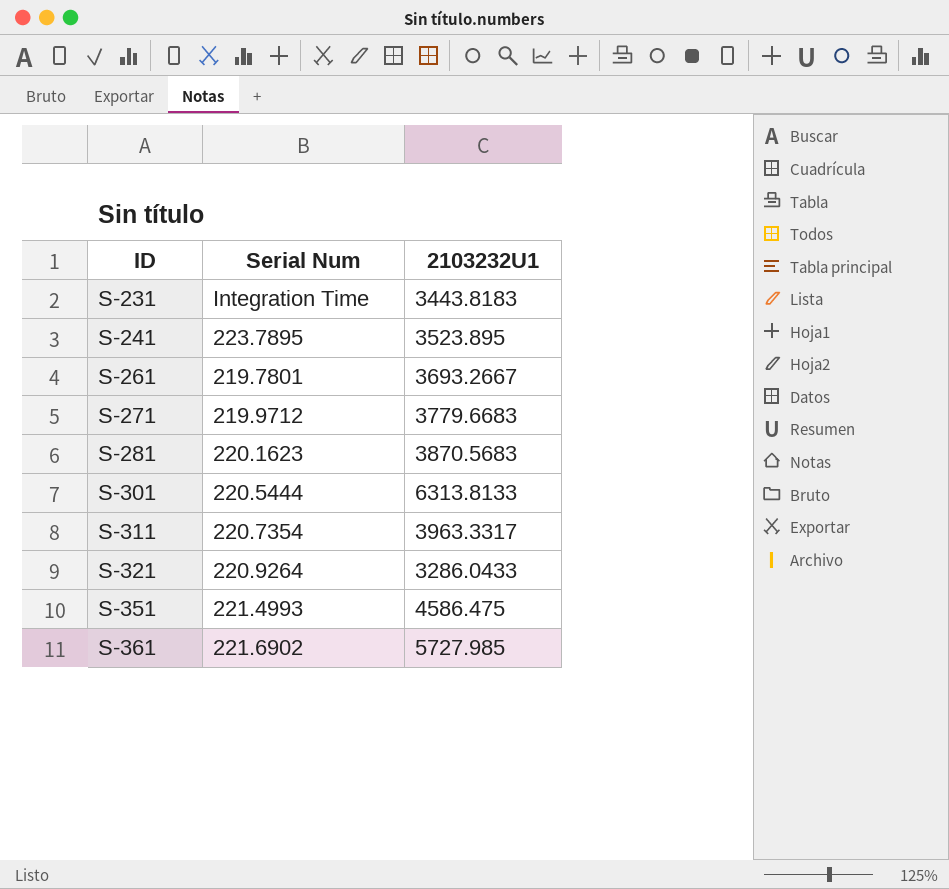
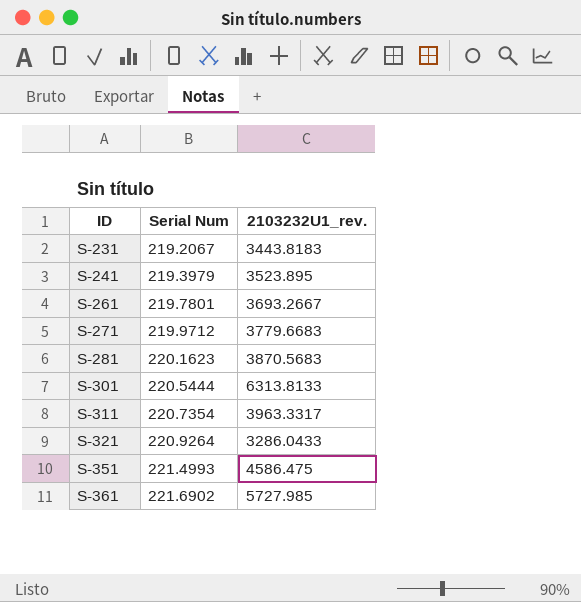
column name: 2103232U1 -> 2103232U1_rev.
S-231 | Serial Num: Integration Time -> 219.2067
S-241 | Serial Num: 223.7895 -> 219.3979

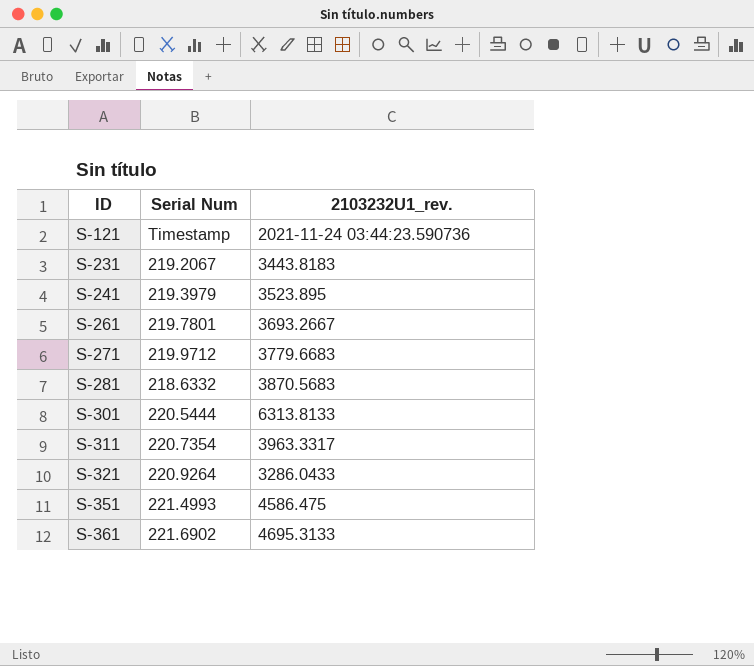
row S-121: none -> Timestamp | 2021-11-24 03:44:23.590736
S-281 | Serial Num: 220.1623 -> 218.6332
S-361 | 2103232U1_rev.: 5727.985 -> 4695.3133

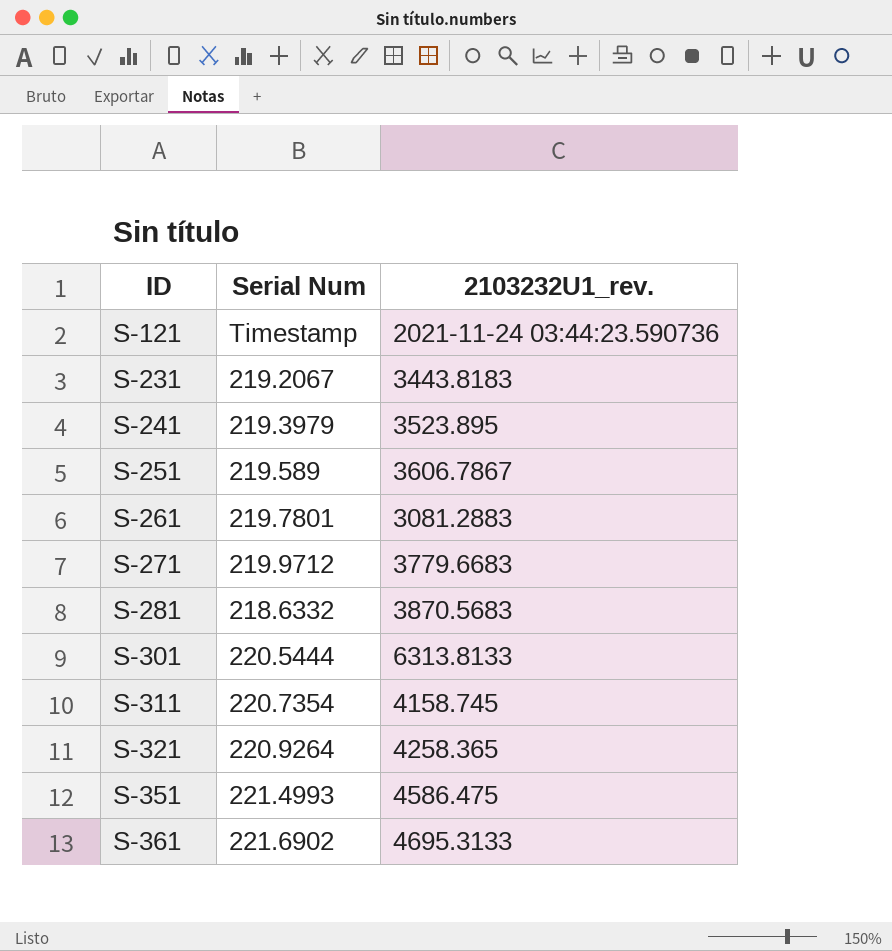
row S-251: none -> 219.589 | 3606.7867
S-261 | 2103232U1_rev.: 3693.2667 -> 3081.2883
S-311 | 2103232U1_rev.: 3963.3317 -> 4158.745
S-321 | 2103232U1_rev.: 3286.0433 -> 4258.365

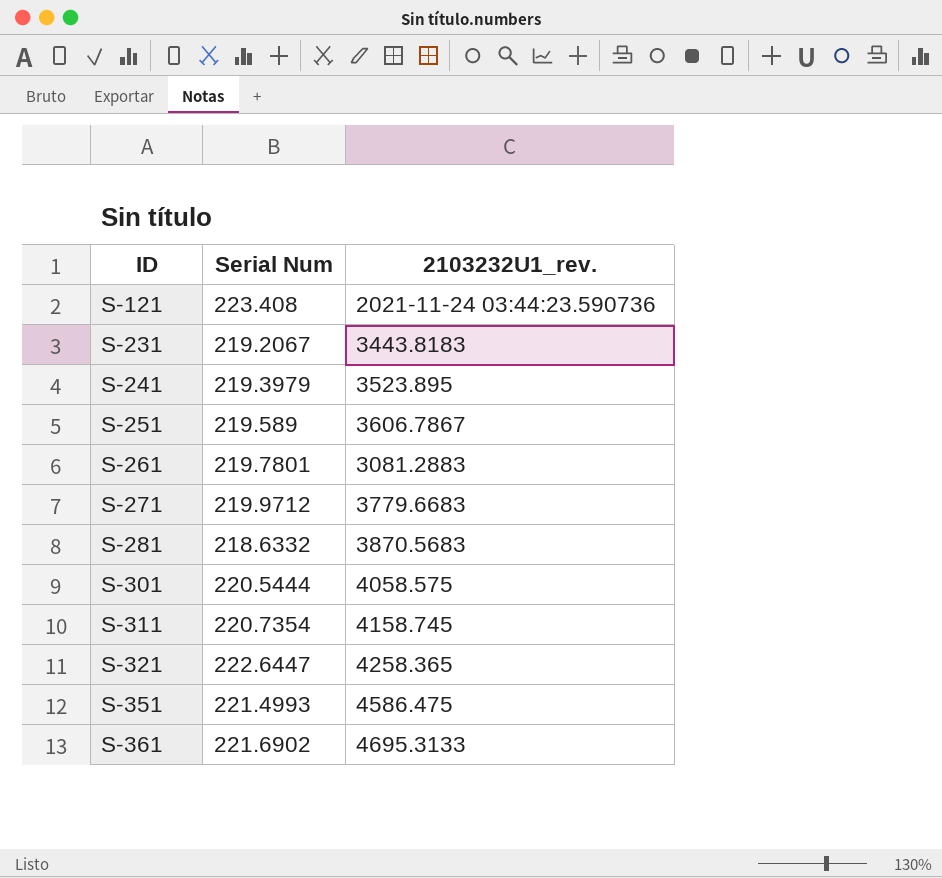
S-121 | Serial Num: Timestamp -> 223.408
S-301 | 2103232U1_rev.: 6313.8133 -> 4058.575
S-321 | Serial Num: 220.9264 -> 222.6447

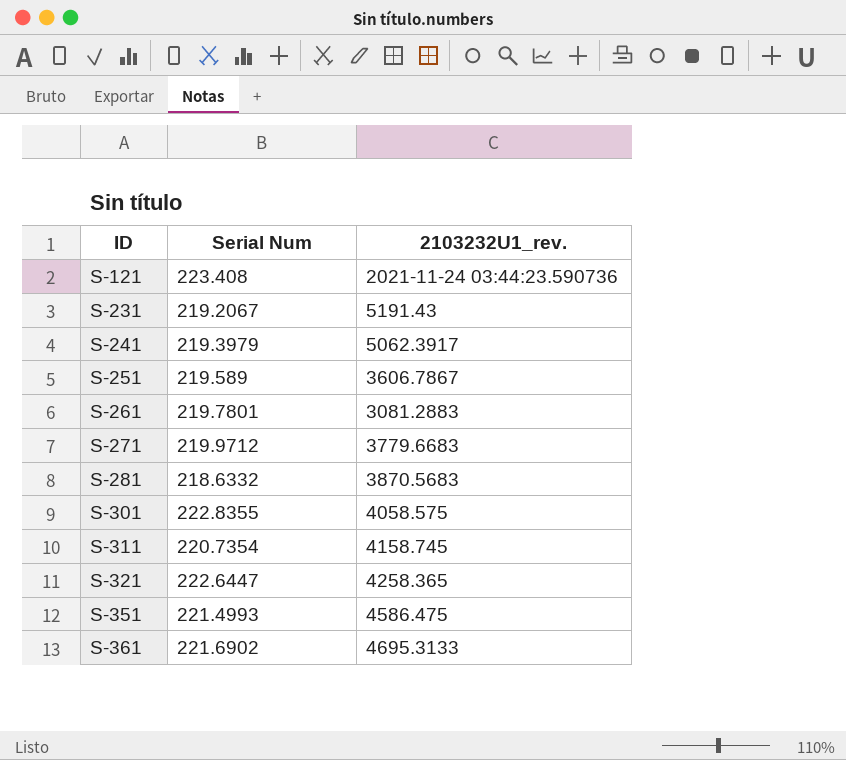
S-231 | 2103232U1_rev.: 3443.8183 -> 5191.43
S-241 | 2103232U1_rev.: 3523.895 -> 5062.3917
S-301 | Serial Num: 220.5444 -> 222.8355

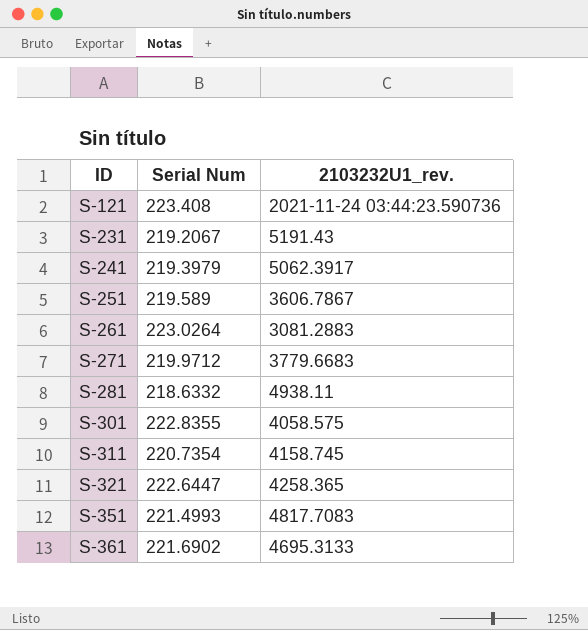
S-261 | Serial Num: 219.7801 -> 223.0264
S-281 | 2103232U1_rev.: 3870.5683 -> 4938.11
S-351 | 2103232U1_rev.: 4586.475 -> 4817.7083

